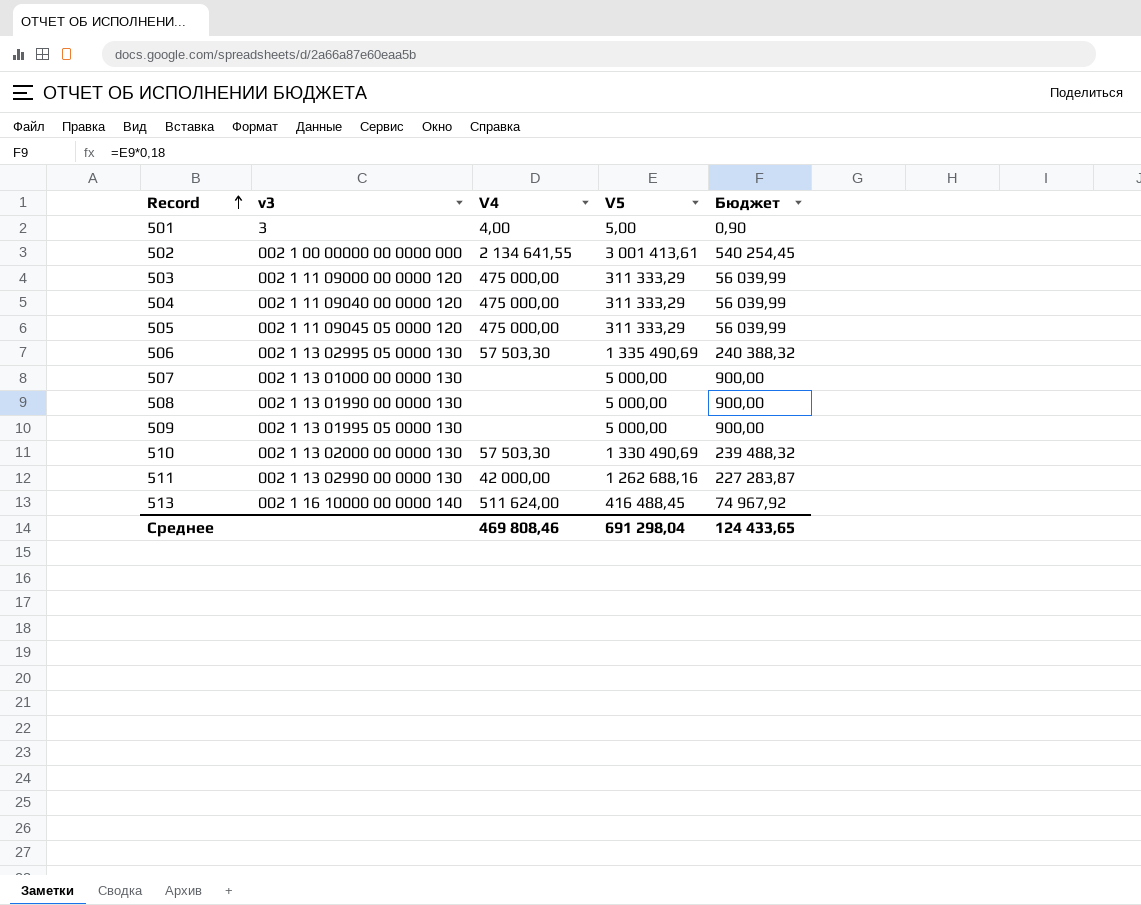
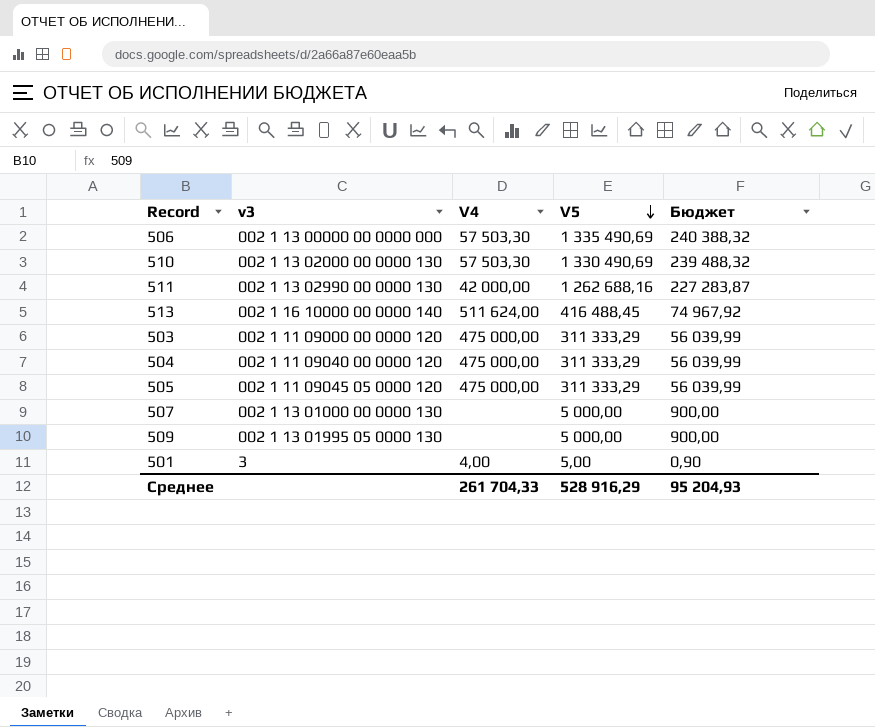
row order: Record ascending -> V5 descending
row 502: 002 1 00 00000 00 0000 000 | 2 134 641,55 | 3 001 413,61 | 540 254,45 -> none
row 508: 002 1 13 01990 00 0000 130 | none | 5 000,00 | 900,00 -> none
506 | v3: 002 1 13 02995 05 0000 130 -> 002 1 13 00000 00 0000 000
Среднее | V4: 469 808,46 -> 261 704,33
Среднее | V5: 691 298,04 -> 528 916,29
Среднее | Бюджет: 124 433,65 -> 95 204,93

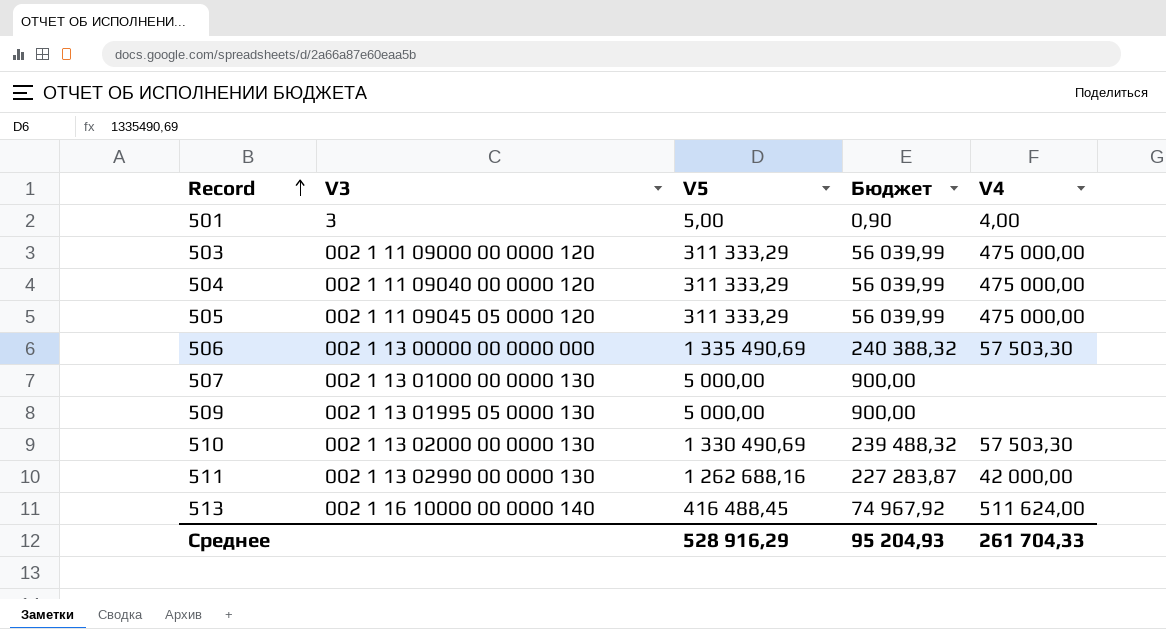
row order: V5 descending -> Record ascending
column name: v3 -> V3
column V4 | position: 3 -> 5

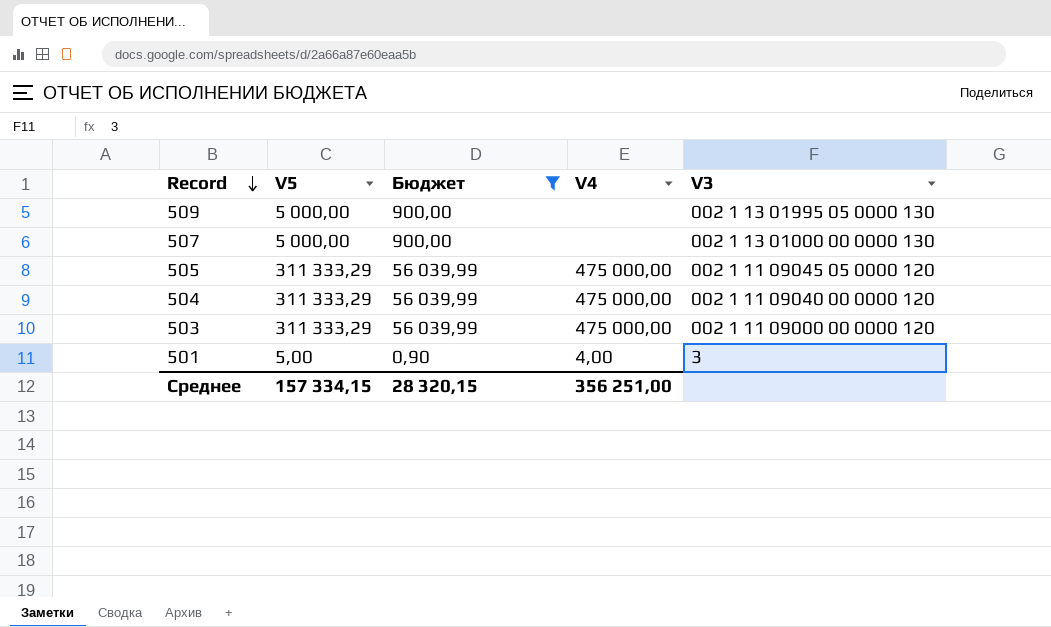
filter: none -> Бюджет <= 56 039,99
row order: Record ascending -> Record descending
column V3 | position: 2 -> 5
Среднее | V5: 528 916,29 -> 157 334,15
Среднее | Бюджет: 95 204,93 -> 28 320,15
Среднее | V4: 261 704,33 -> 356 251,00

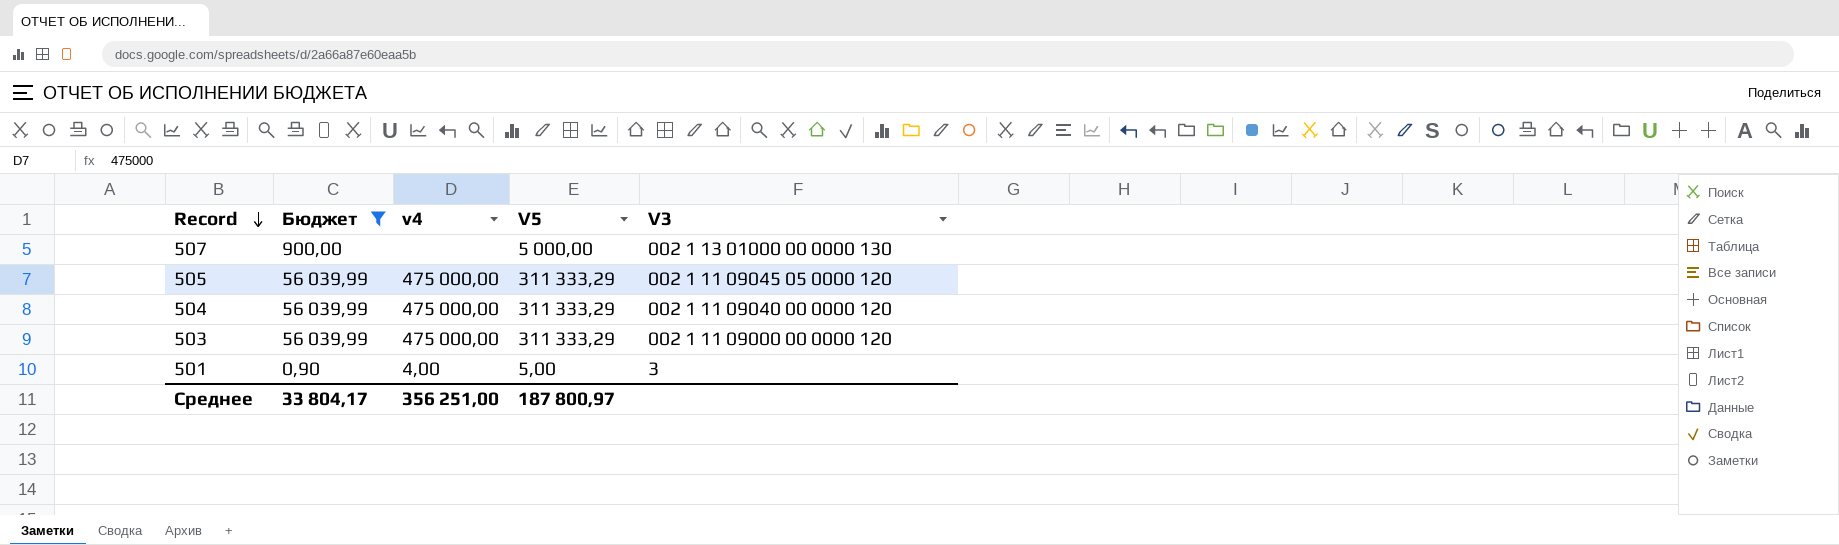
column name: V4 -> v4
column V5 | position: 2 -> 4
row 509: 5 000,00 | 900,00 | none | 002 1 13 01995 05 0000 130 -> none
Среднее | Бюджет: 28 320,15 -> 33 804,17
Среднее | V5: 157 334,15 -> 187 800,97

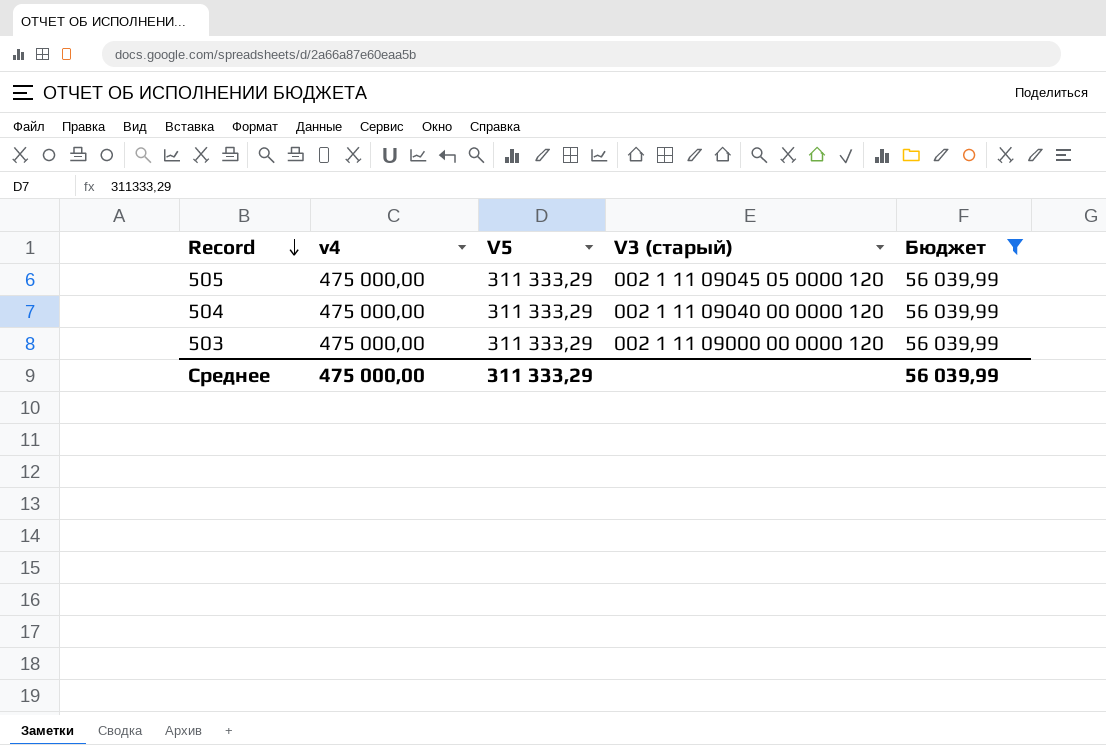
column name: V3 -> V3 (старый)
column Бюджет | position: 2 -> 5
row 507: 900,00 | none | 5 000,00 | 002 1 13 01000 00 0000 130 -> none
row 501: 0,90 | 4,00 | 5,00 | 3 -> none
Среднее | v4: 356 251,00 -> 475 000,00
Среднее | V5: 187 800,97 -> 311 333,29
Среднее | Бюджет: 33 804,17 -> 56 039,99

